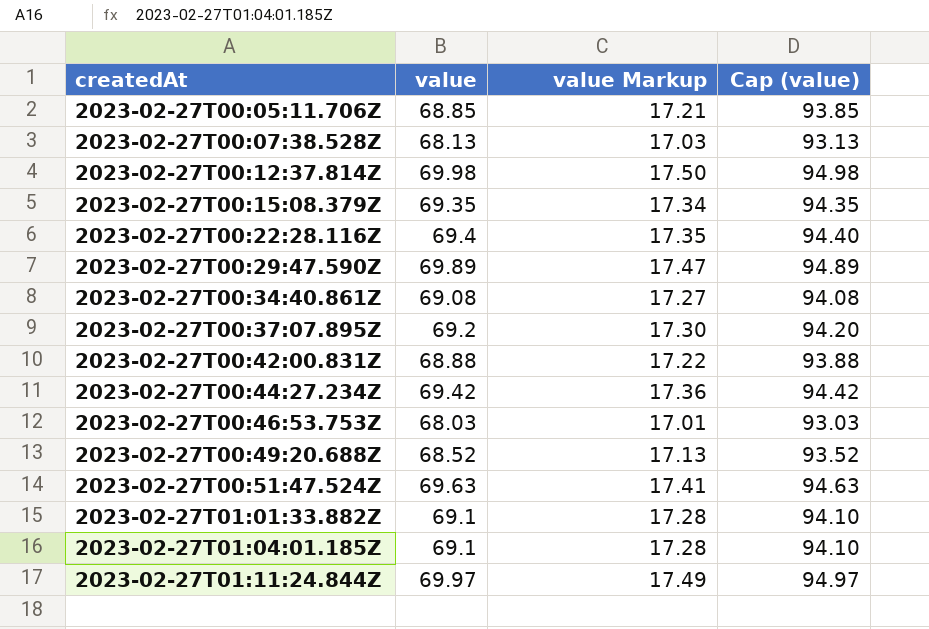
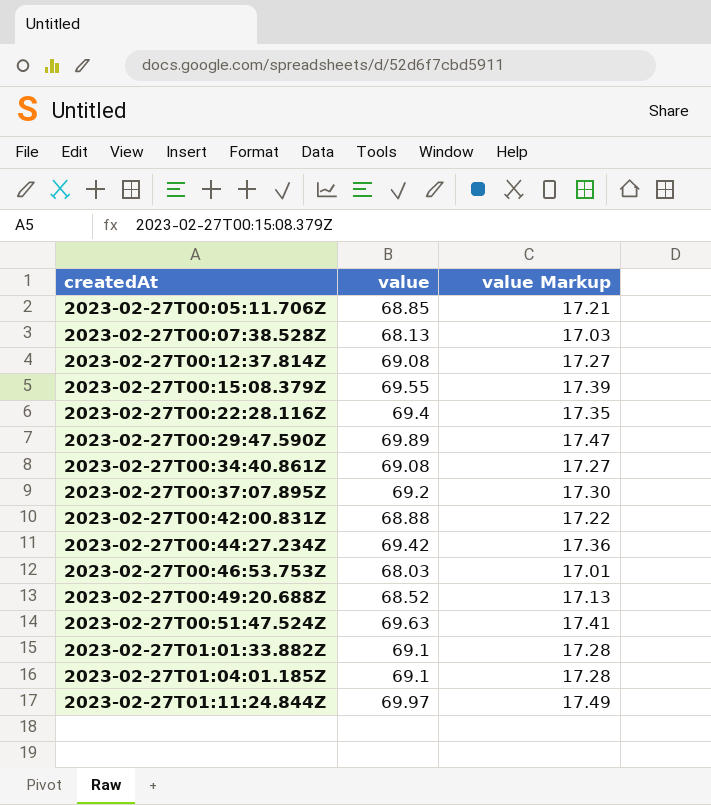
column Cap (value) | formula: [value] + 25 -> none
2023-02-27T00:12:37.814Z | value: 69.98 -> 69.08
2023-02-27T00:12:37.814Z | value Markup: 17.50 -> 17.27
2023-02-27T00:15:08.379Z | value: 69.35 -> 69.55
2023-02-27T00:15:08.379Z | value Markup: 17.34 -> 17.39

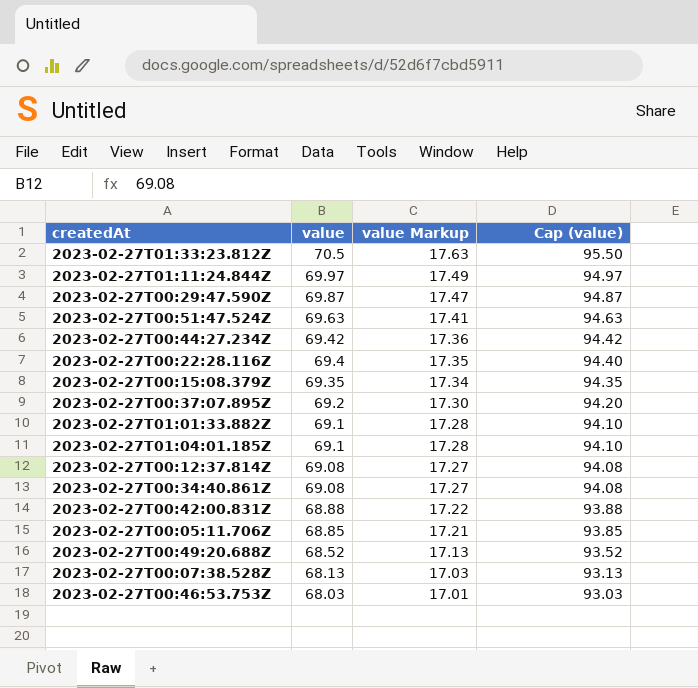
row order: createdAt ascending -> value descending
column Cap (value) | formula: none -> [value] + 25
row 2023-02-27T01:33:23.812Z: none -> 70.5 | 17.63 | 95.50
2023-02-27T00:29:47.590Z | value: 69.89 -> 69.87
2023-02-27T00:15:08.379Z | value: 69.55 -> 69.35
2023-02-27T00:15:08.379Z | value Markup: 17.39 -> 17.34

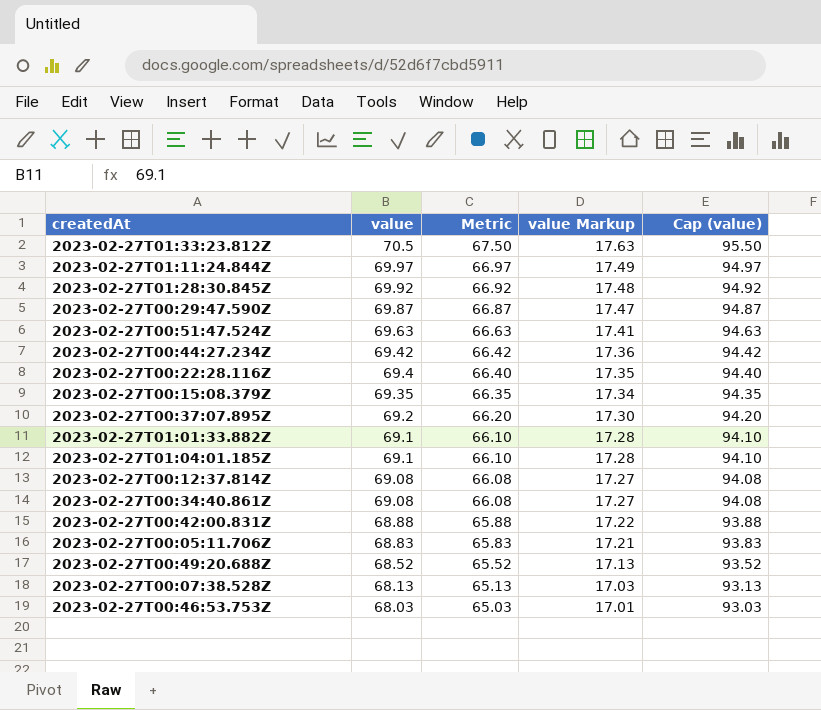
column Metric | formula: none -> [value] - 3
row 2023-02-27T01:28:30.845Z: none -> 69.92 | 66.92 | 17.48 | 94.92
2023-02-27T00:05:11.706Z | value: 68.85 -> 68.83
2023-02-27T00:05:11.706Z | Cap (value): 93.85 -> 93.83

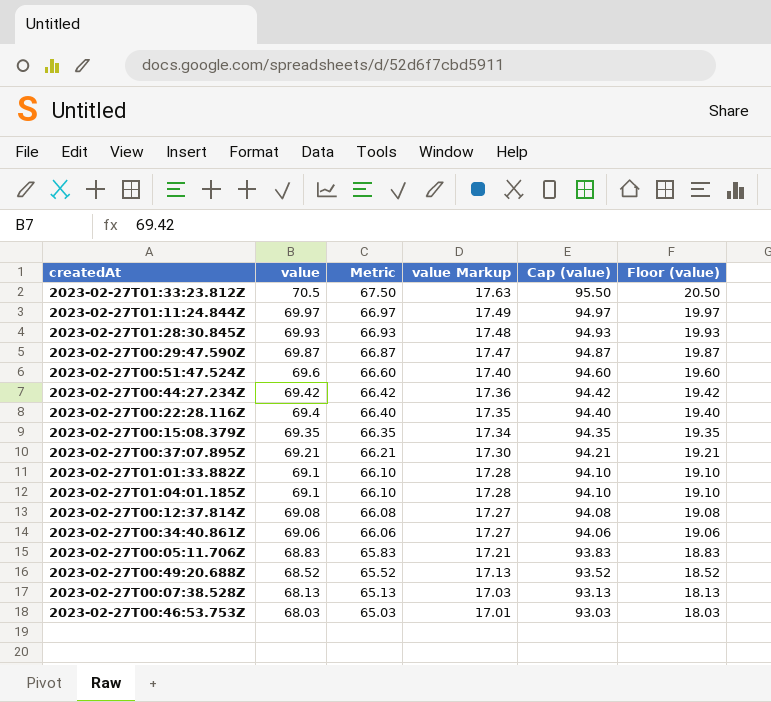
column Floor (value) | formula: none -> [value] - 50
row 2023-02-27T00:42:00.831Z: 68.88 | 65.88 | 17.22 | 93.88 -> none
2023-02-27T01:28:30.845Z | value: 69.92 -> 69.93
2023-02-27T01:28:30.845Z | Metric: 66.92 -> 66.93
2023-02-27T01:28:30.845Z | Cap (value): 94.92 -> 94.93
2023-02-27T00:51:47.524Z | value: 69.63 -> 69.6
2023-02-27T00:51:47.524Z | Metric: 66.63 -> 66.60
2023-02-27T00:51:47.524Z | value Markup: 17.41 -> 17.40
2023-02-27T00:51:47.524Z | Cap (value): 94.63 -> 94.60
2023-02-27T00:37:07.895Z | value: 69.2 -> 69.21
2023-02-27T00:37:07.895Z | Metric: 66.20 -> 66.21
2023-02-27T00:37:07.895Z | Cap (value): 94.20 -> 94.21
2023-02-27T00:34:40.861Z | value: 69.08 -> 69.06
2023-02-27T00:34:40.861Z | Metric: 66.08 -> 66.06
2023-02-27T00:34:40.861Z | Cap (value): 94.08 -> 94.06

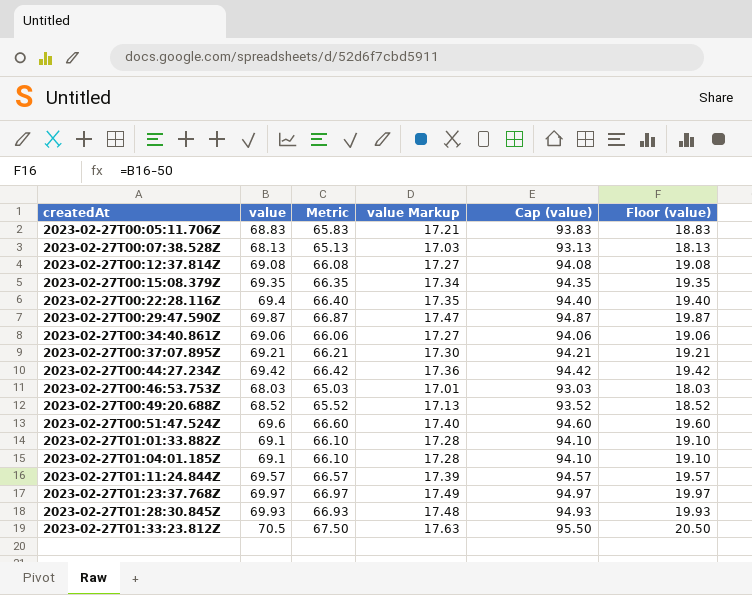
row order: value descending -> createdAt ascending
2023-02-27T01:11:24.844Z | value: 69.97 -> 69.57
2023-02-27T01:11:24.844Z | Metric: 66.97 -> 66.57
2023-02-27T01:11:24.844Z | value Markup: 17.49 -> 17.39
2023-02-27T01:11:24.844Z | Cap (value): 94.97 -> 94.57
2023-02-27T01:11:24.844Z | Floor (value): 19.97 -> 19.57
row 2023-02-27T01:23:37.768Z: none -> 69.97 | 66.97 | 17.49 | 94.97 | 19.97

